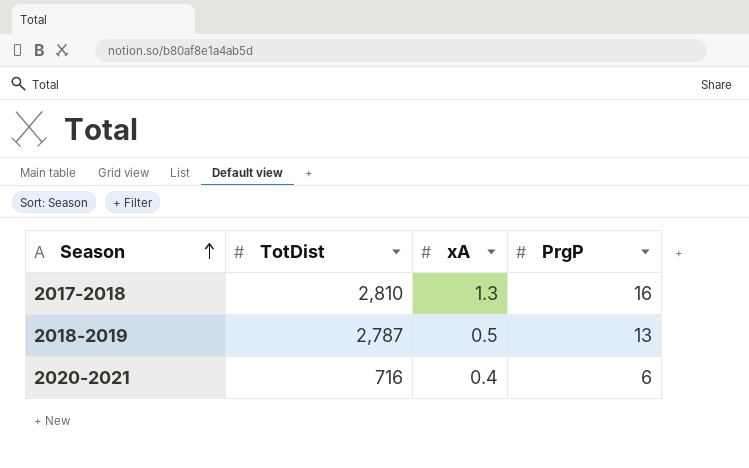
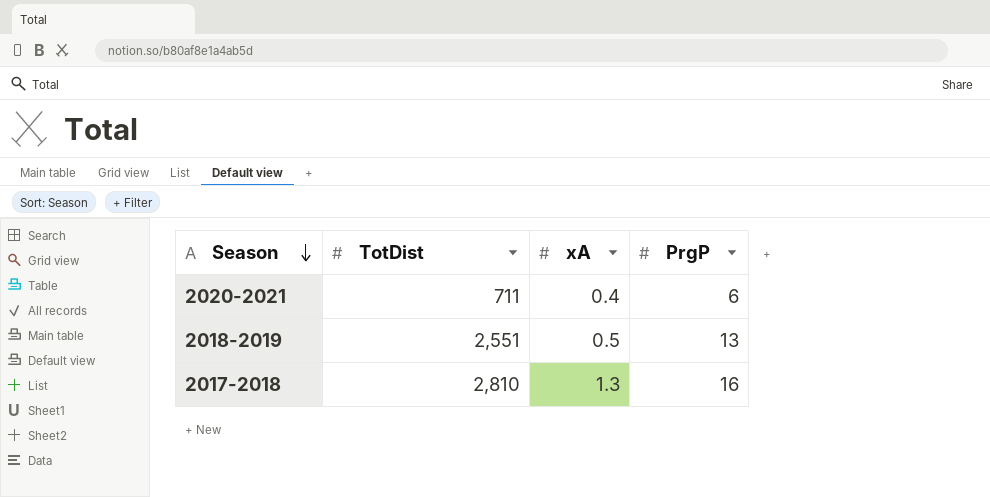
row order: Season ascending -> Season descending
2020-2021 | TotDist: 716 -> 711
2018-2019 | TotDist: 2,787 -> 2,551

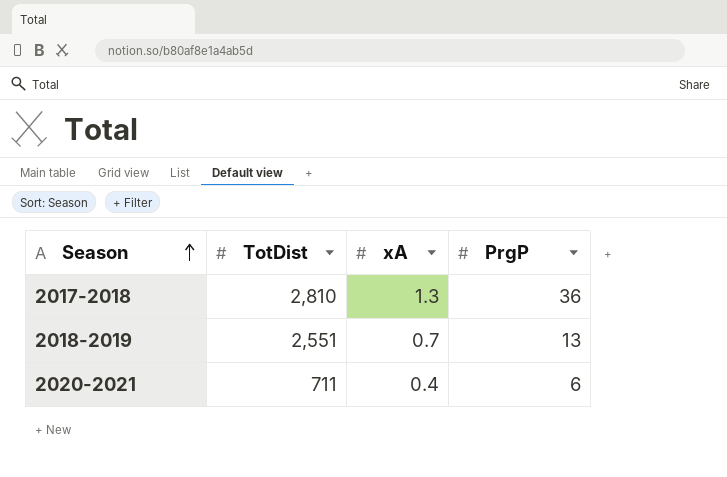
row order: Season descending -> Season ascending
2017-2018 | PrgP: 16 -> 36
2018-2019 | xA: 0.5 -> 0.7

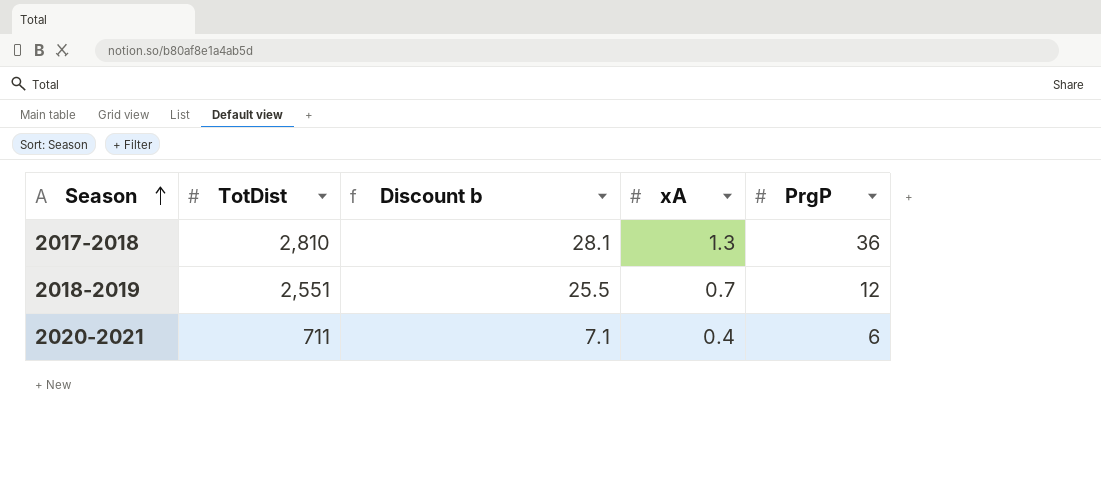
column Discount b | formula: none -> [TotDist] * 0.01
2018-2019 | PrgP: 13 -> 12

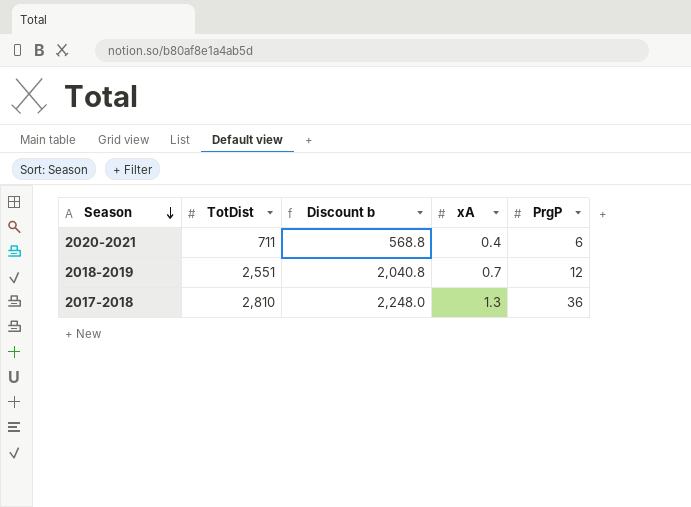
row order: Season ascending -> Season descending
column Discount b | formula: [TotDist] * 0.01 -> [TotDist] * 0.8

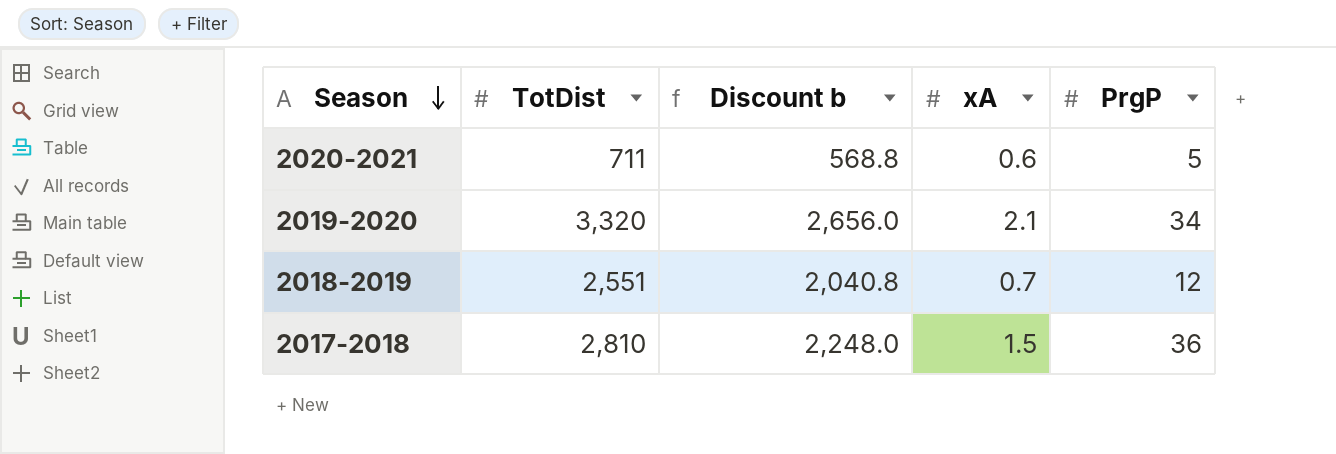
2020-2021 | xA: 0.4 -> 0.6
2020-2021 | PrgP: 6 -> 5
row 2019-2020: none -> 3,320 | 2,656.0 | 2.1 | 34
2017-2018 | xA: 1.3 -> 1.5

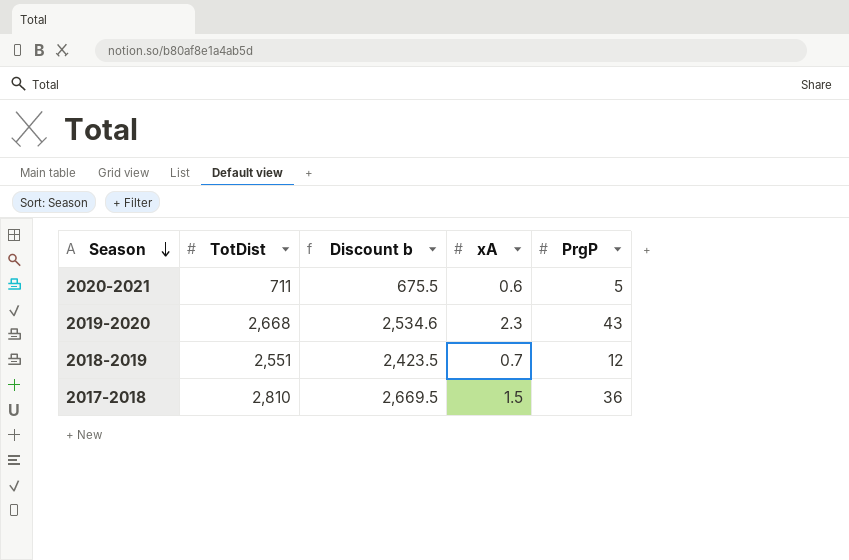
column Discount b | formula: [TotDist] * 0.8 -> [TotDist] * 0.95
2019-2020 | TotDist: 3,320 -> 2,668
2019-2020 | xA: 2.1 -> 2.3
2019-2020 | PrgP: 34 -> 43

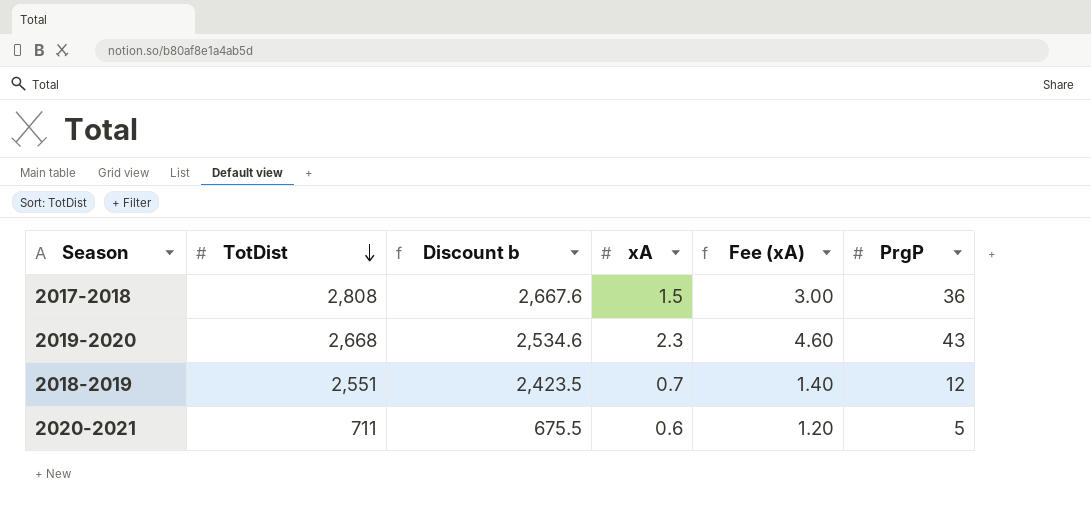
row order: Season descending -> TotDist descending
column Fee (xA) | formula: none -> [xA] * 2
2017-2018 | TotDist: 2,810 -> 2,808
2017-2018 | Discount b: 2,669.5 -> 2,667.6

